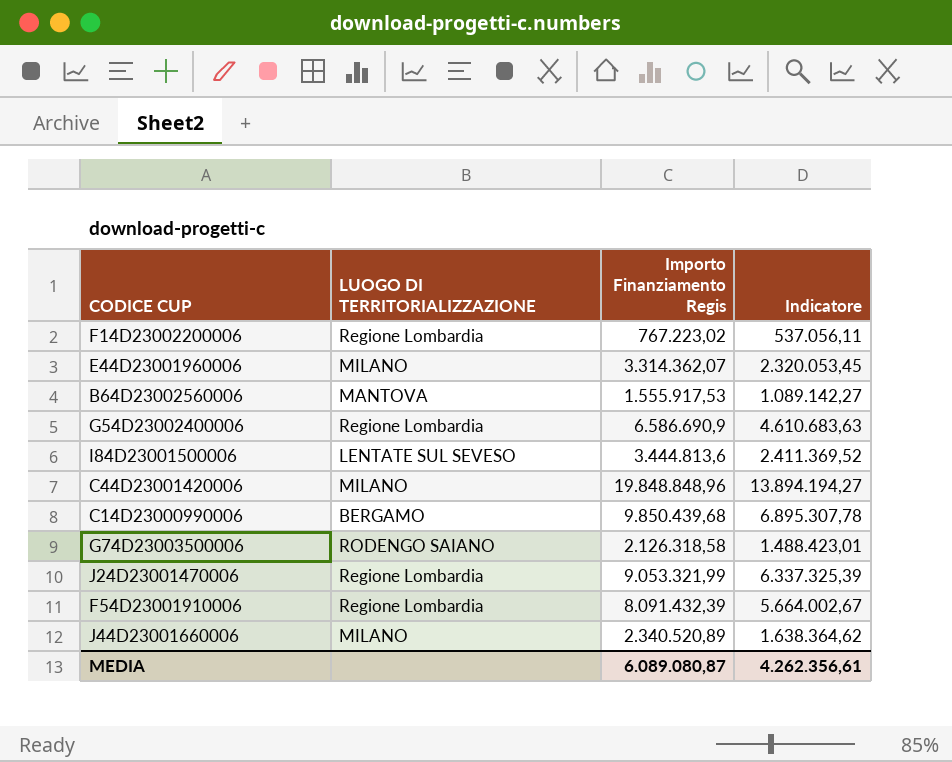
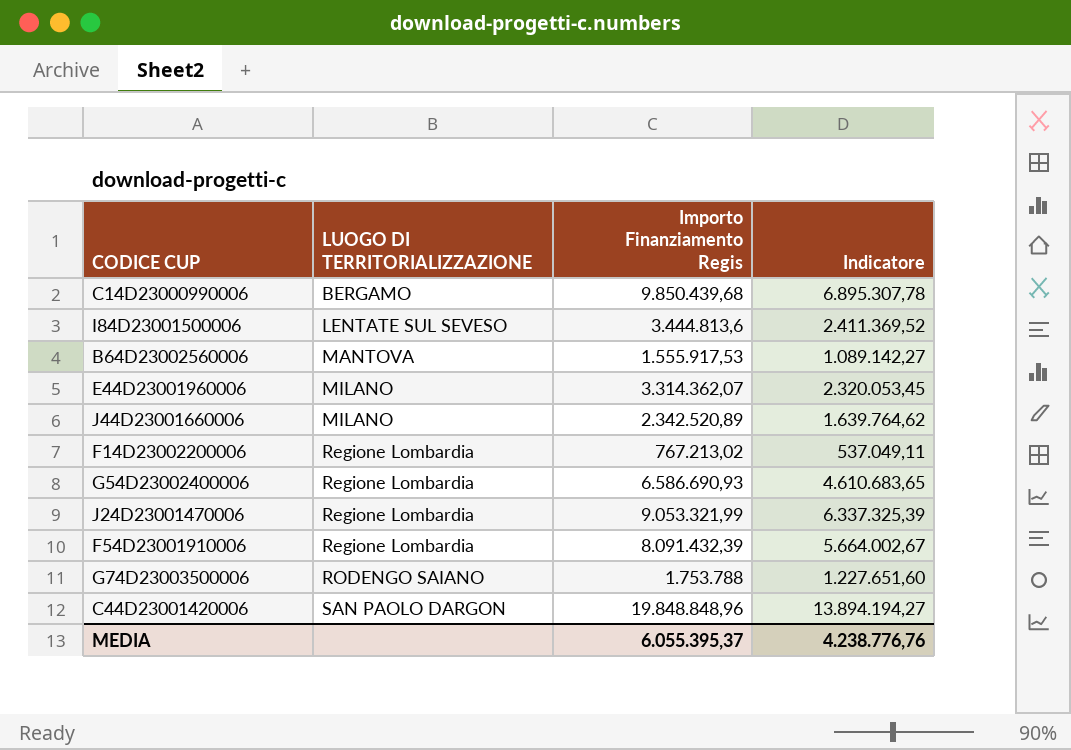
row order: none -> LUOGO DI TERRITORIALIZZAZIONE ascending
J44D23001660006 | Importo Finanziamento Regis: 2.340.520,89 -> 2.342.520,89
J44D23001660006 | Indicatore: 1.638.364,62 -> 1.639.764,62
F14D23002200006 | Importo Finanziamento Regis: 767.223,02 -> 767.213,02
F14D23002200006 | Indicatore: 537.056,11 -> 537.049,11
G54D23002400006 | Importo Finanziamento Regis: 6.586.690,9 -> 6.586.690,93
G54D23002400006 | Indicatore: 4.610.683,63 -> 4.610.683,65
G74D23003500006 | Importo Finanziamento Regis: 2.126.318,58 -> 1.753.788
G74D23003500006 | Indicatore: 1.488.423,01 -> 1.227.651,60
C44D23001420006 | LUOGO DI TERRITORIALIZZAZIONE: MILANO -> SAN PAOLO DARGON
MEDIA | Importo Finanziamento Regis: 6.089.080,87 -> 6.055.395,37
MEDIA | Indicatore: 4.262.356,61 -> 4.238.776,76

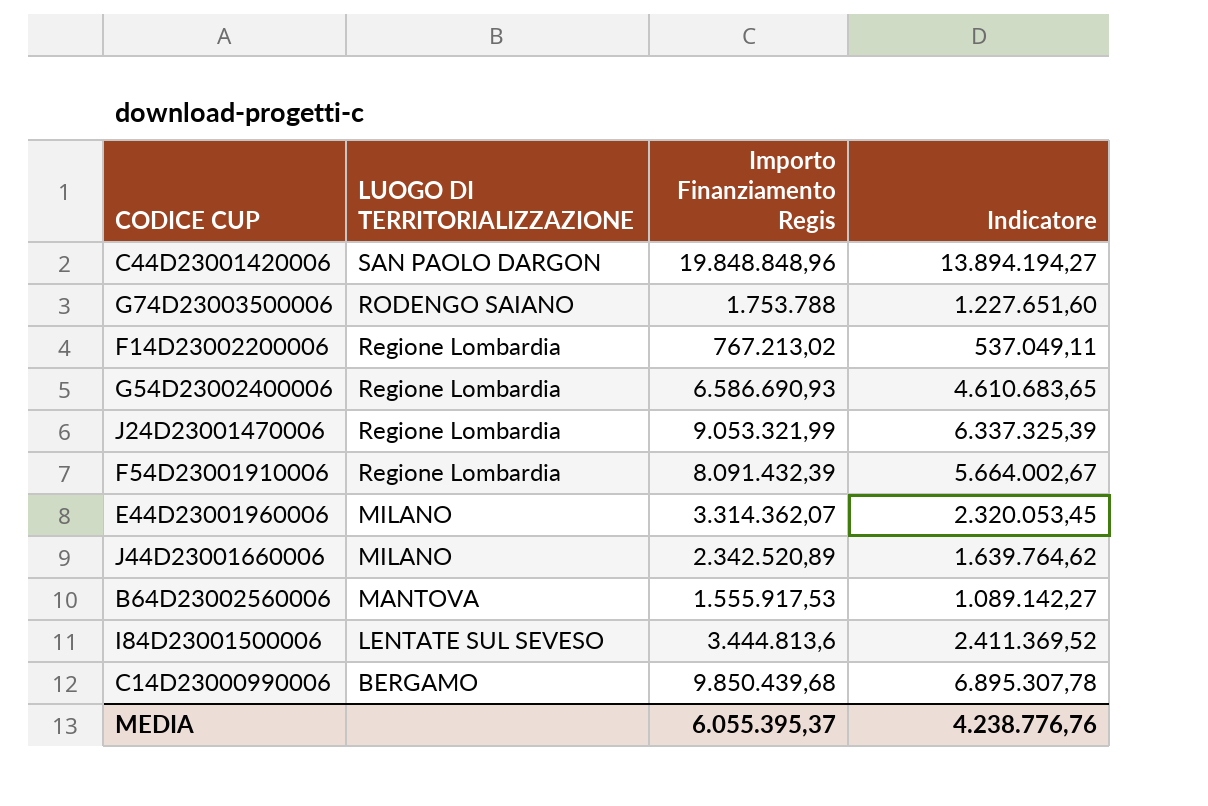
row order: LUOGO DI TERRITORIALIZZAZIONE ascending -> LUOGO DI TERRITORIALIZZAZIONE descending

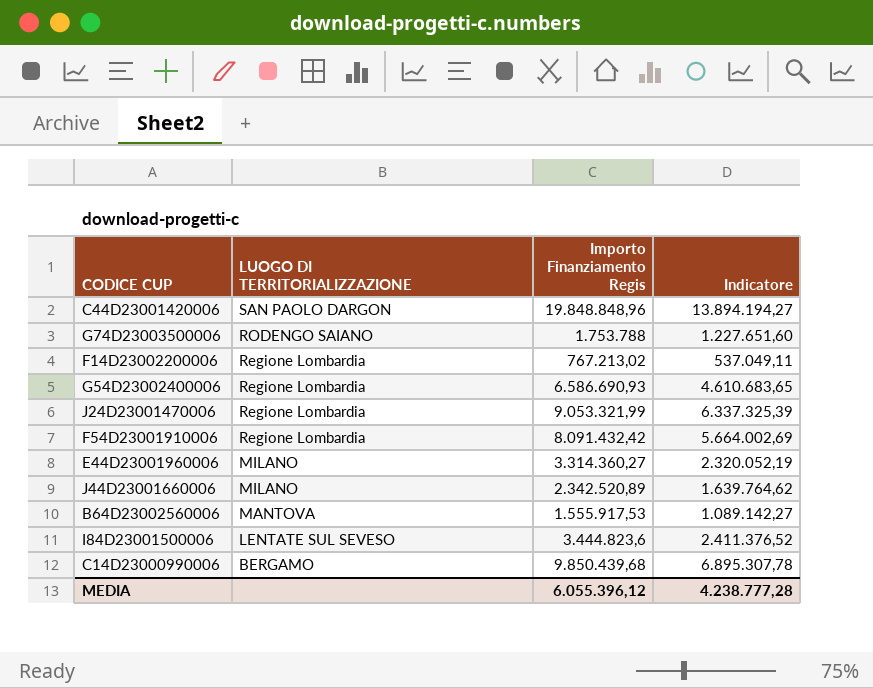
F54D23001910006 | Importo Finanziamento Regis: 8.091.432,39 -> 8.091.432,42
F54D23001910006 | Indicatore: 5.664.002,67 -> 5.664.002,69
E44D23001960006 | Importo Finanziamento Regis: 3.314.362,07 -> 3.314.360,27
E44D23001960006 | Indicatore: 2.320.053,45 -> 2.320.052,19
I84D23001500006 | Importo Finanziamento Regis: 3.444.813,6 -> 3.444.823,6
I84D23001500006 | Indicatore: 2.411.369,52 -> 2.411.376,52
MEDIA | Importo Finanziamento Regis: 6.055.395,37 -> 6.055.396,12
MEDIA | Indicatore: 4.238.776,76 -> 4.238.777,28

